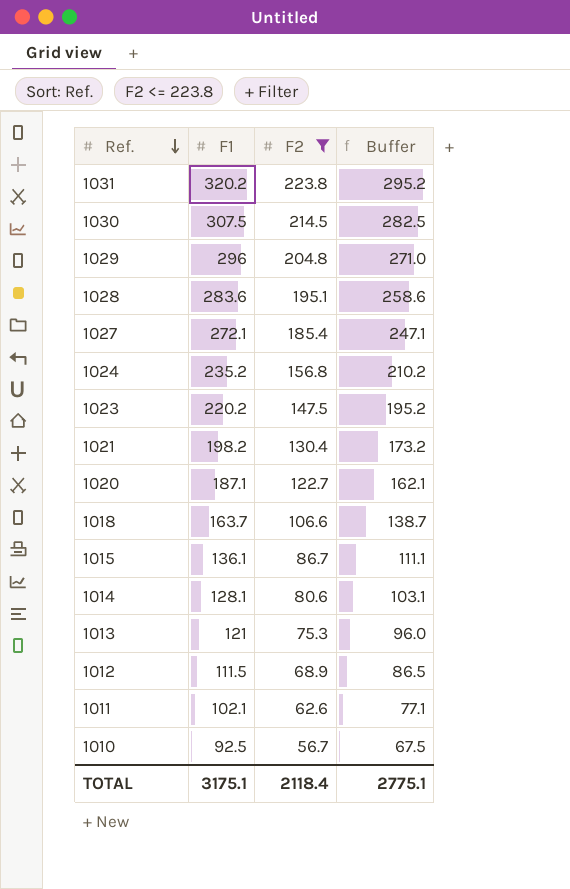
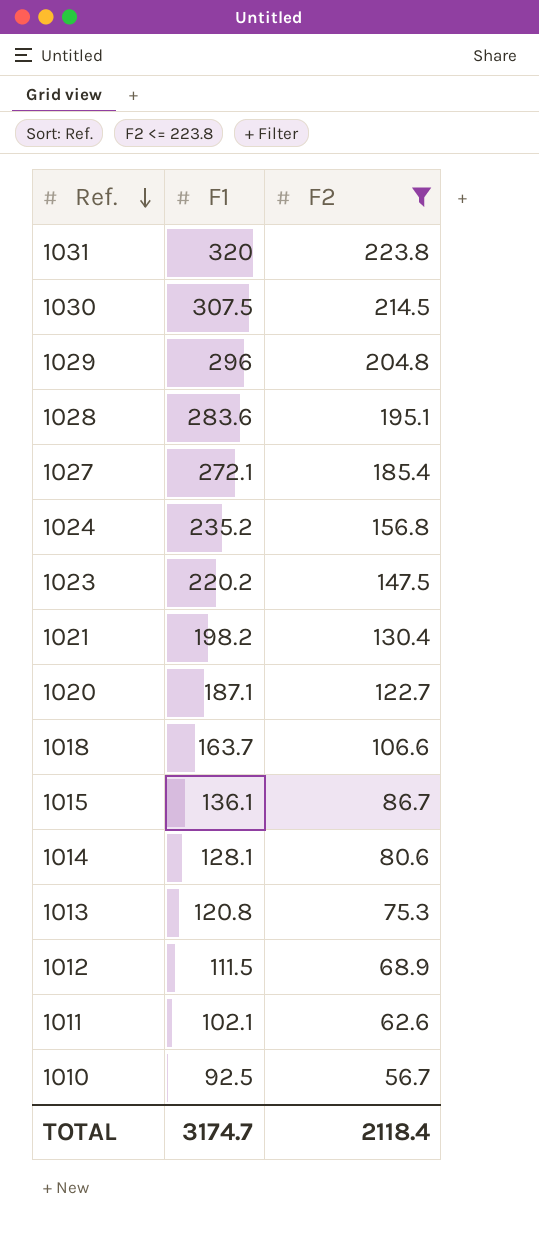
column Buffer | formula: [F1] - 25 -> none
1031 | F1: 320.2 -> 320
1013 | F1: 121 -> 120.8
TOTAL | F1: 3175.1 -> 3174.7

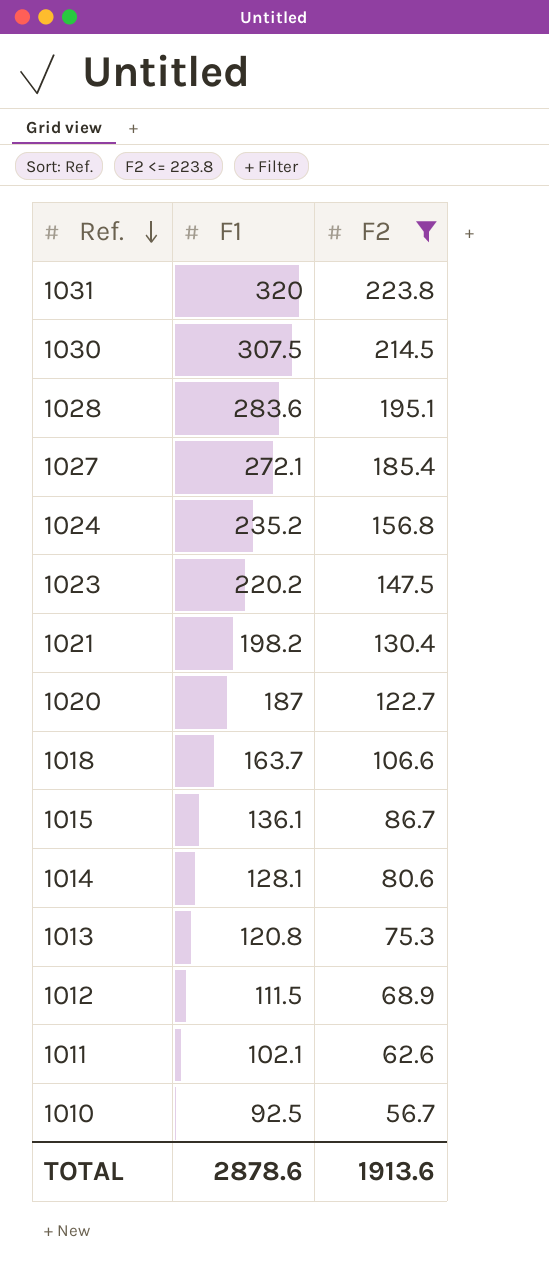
row 1029: 296 | 204.8 -> none
1020 | F1: 187.1 -> 187
TOTAL | F1: 3174.7 -> 2878.6
TOTAL | F2: 2118.4 -> 1913.6

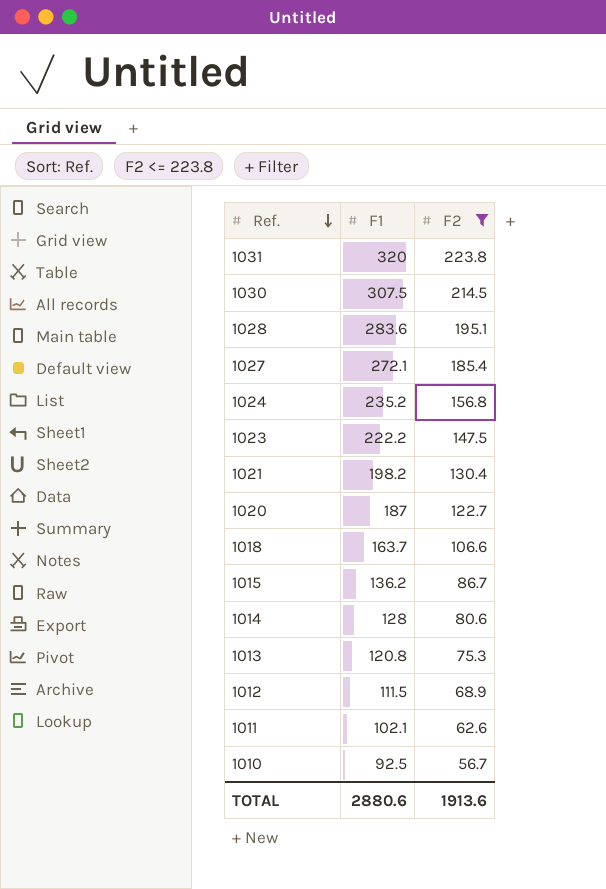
1023 | F1: 220.2 -> 222.2
1015 | F1: 136.1 -> 136.2
1014 | F1: 128.1 -> 128
TOTAL | F1: 2878.6 -> 2880.6

